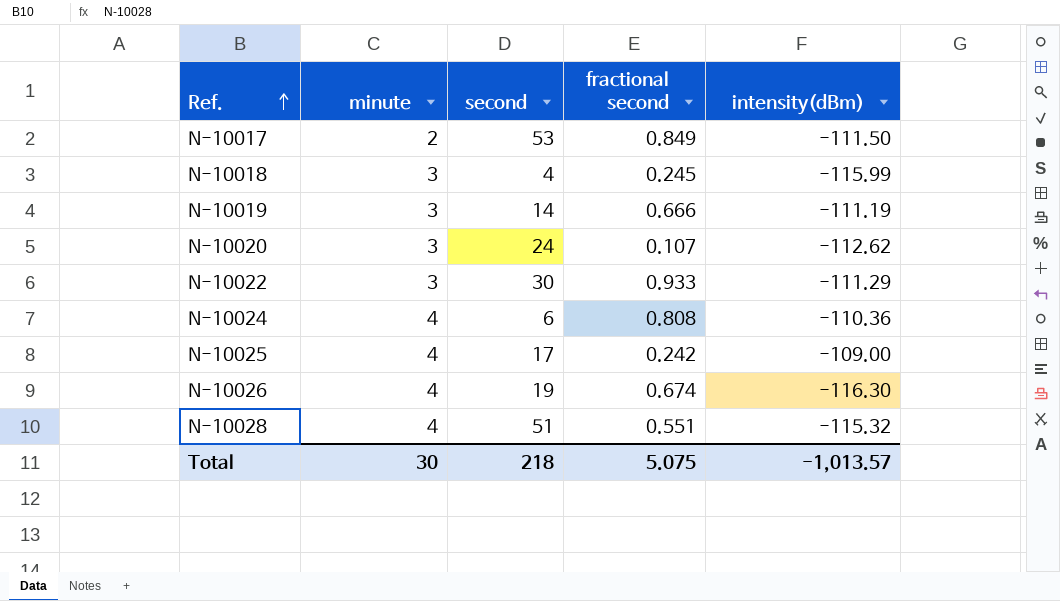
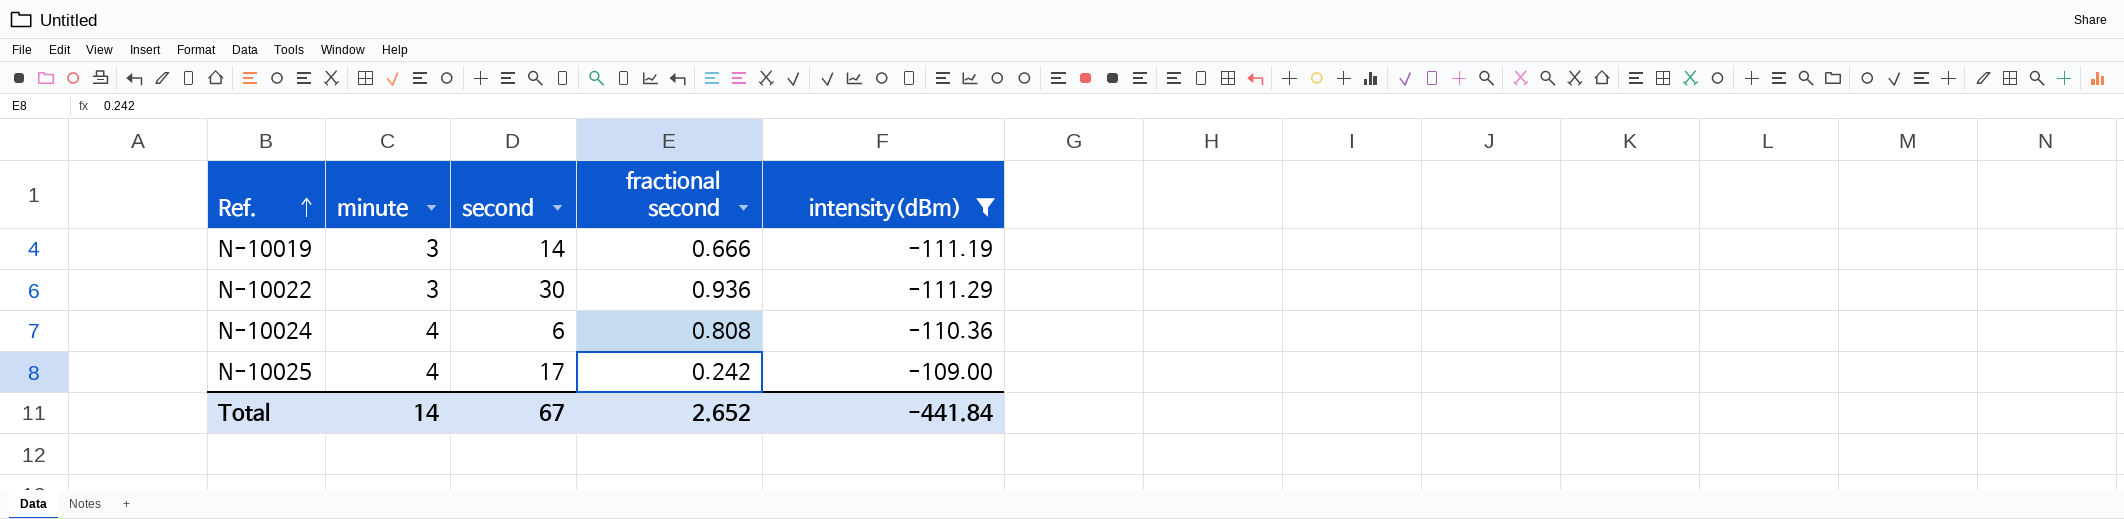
filter: none -> intensity(dBm) >= -111.29
N-10022 | fractional second: 0.933 -> 0.936
Total | minute: 30 -> 14
Total | second: 218 -> 67
Total | fractional second: 5.075 -> 2.652
Total | intensity(dBm): -1,013.57 -> -441.84

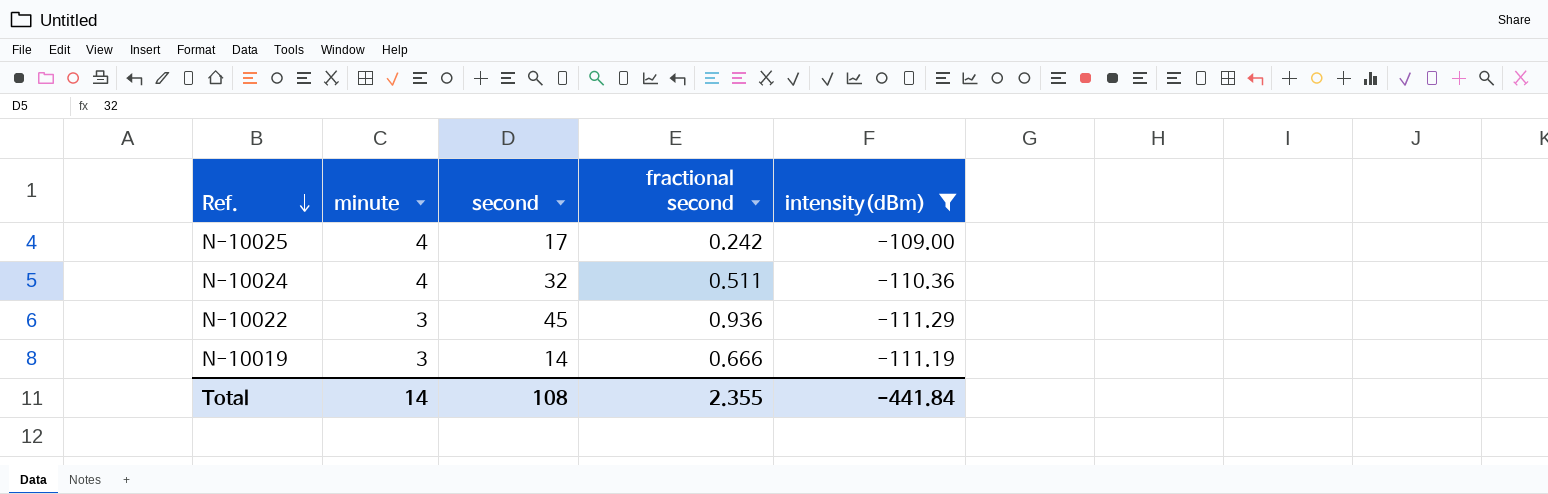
row order: Ref. ascending -> Ref. descending
N-10024 | second: 6 -> 32
N-10024 | fractional second: 0.808 -> 0.511
N-10022 | second: 30 -> 45
Total | second: 67 -> 108
Total | fractional second: 2.652 -> 2.355

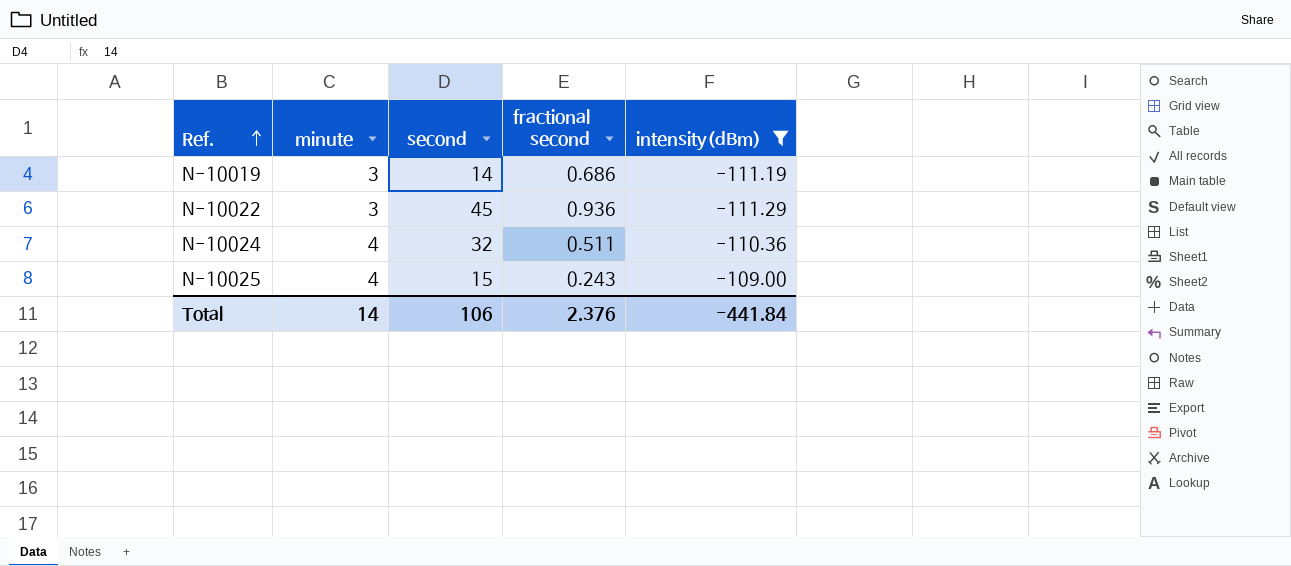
row order: Ref. descending -> Ref. ascending
N-10019 | fractional second: 0.666 -> 0.686
N-10025 | second: 17 -> 15
N-10025 | fractional second: 0.242 -> 0.243
Total | second: 108 -> 106
Total | fractional second: 2.355 -> 2.376

